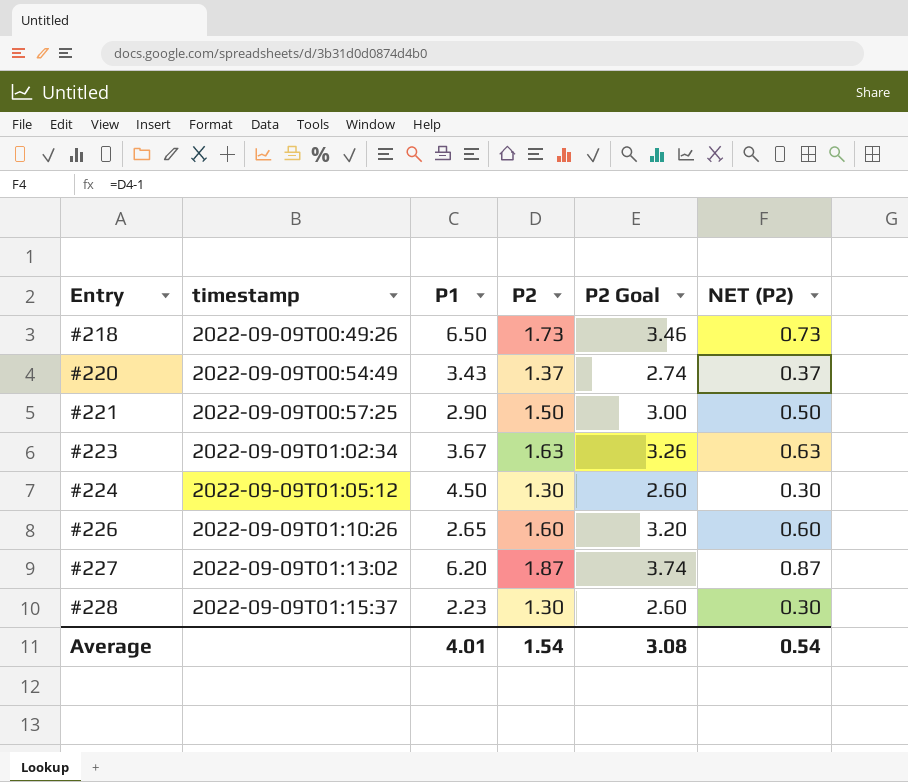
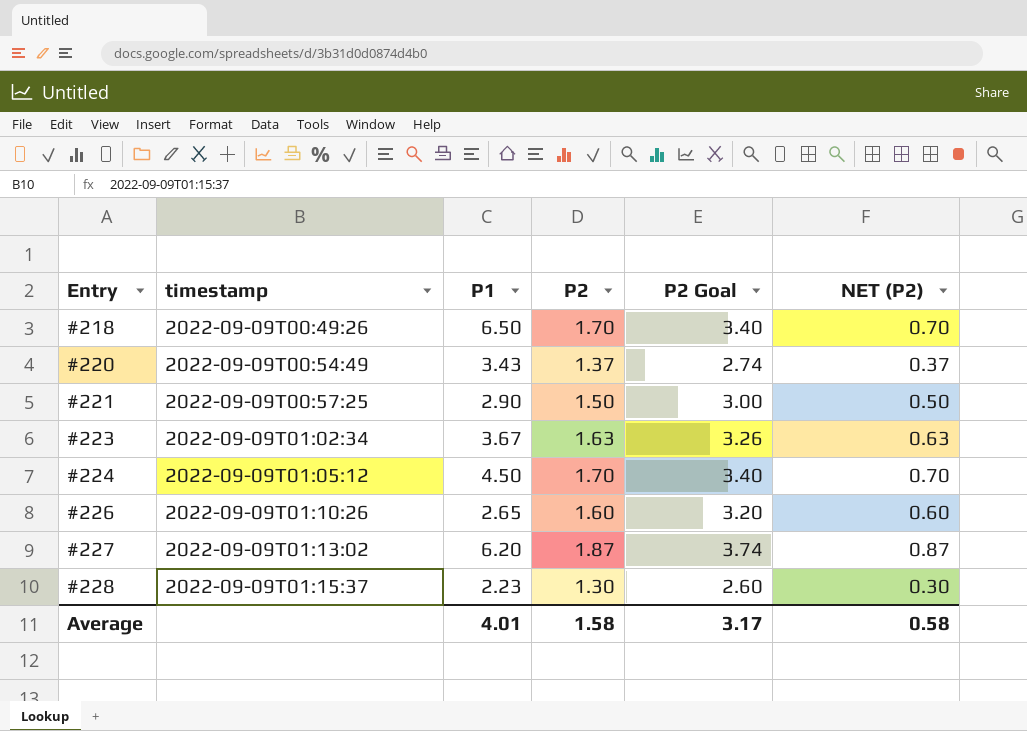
#218 | P2: 1.73 -> 1.70
#218 | P2 Goal: 3.46 -> 3.40
#218 | NET (P2): 0.73 -> 0.70
#224 | P2: 1.30 -> 1.70
#224 | P2 Goal: 2.60 -> 3.40
#224 | NET (P2): 0.30 -> 0.70
Average | P2: 1.54 -> 1.58
Average | P2 Goal: 3.08 -> 3.17
Average | NET (P2): 0.54 -> 0.58

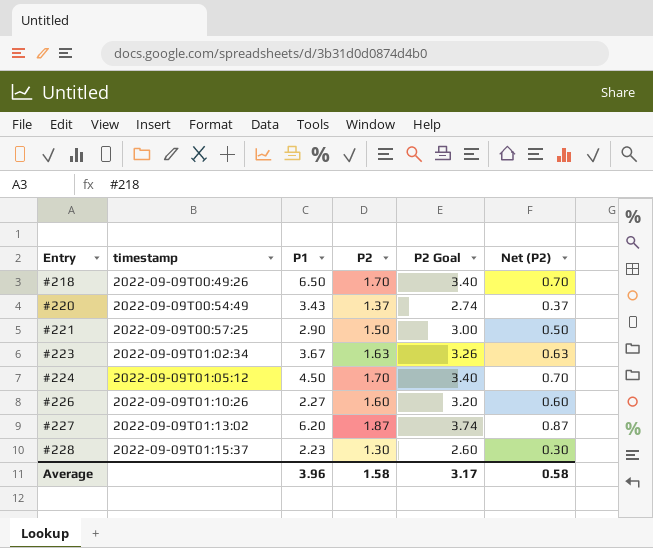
column name: NET (P2) -> Net (P2)
#226 | P1: 2.65 -> 2.27
Average | P1: 4.01 -> 3.96

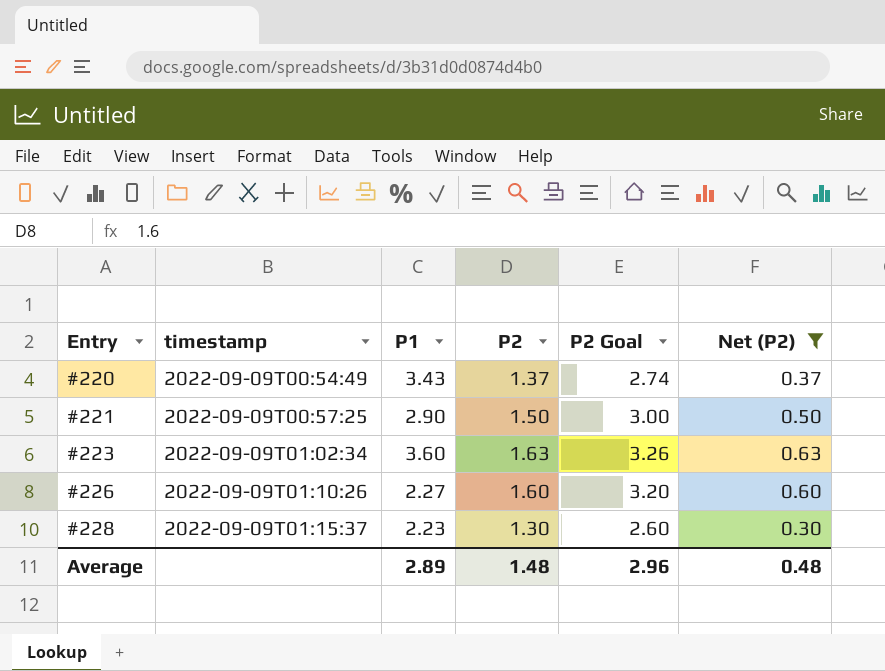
filter: none -> Net (P2) <= 0.63
#223 | P1: 3.67 -> 3.60
Average | P1: 3.96 -> 2.89
Average | P2: 1.58 -> 1.48
Average | P2 Goal: 3.17 -> 2.96
Average | Net (P2): 0.58 -> 0.48

